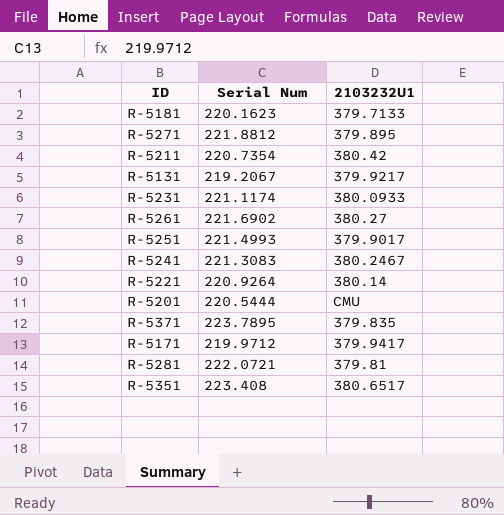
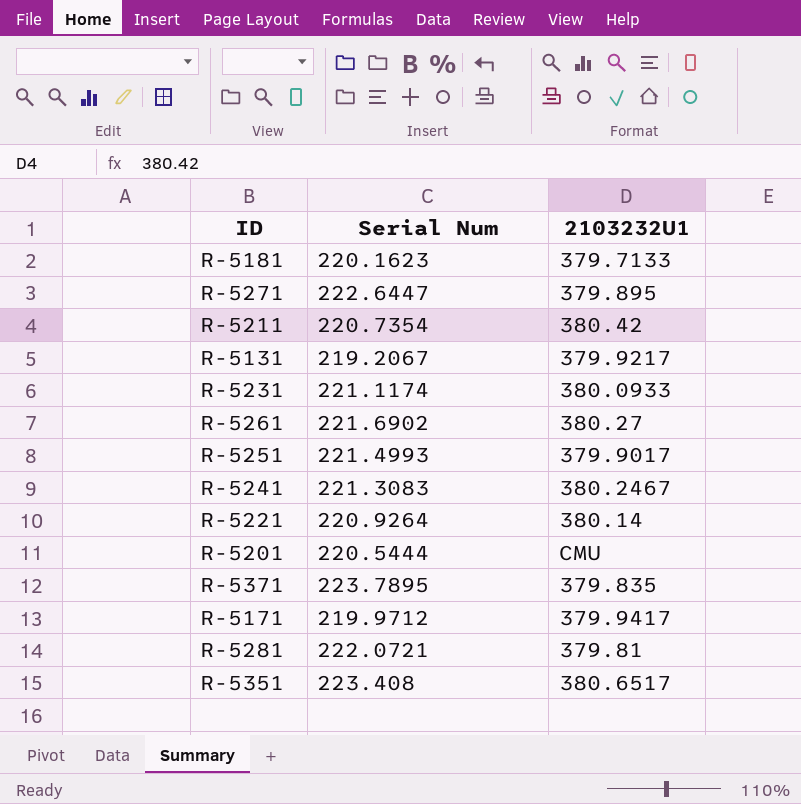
R-5271 | Serial Num: 221.8812 -> 222.6447

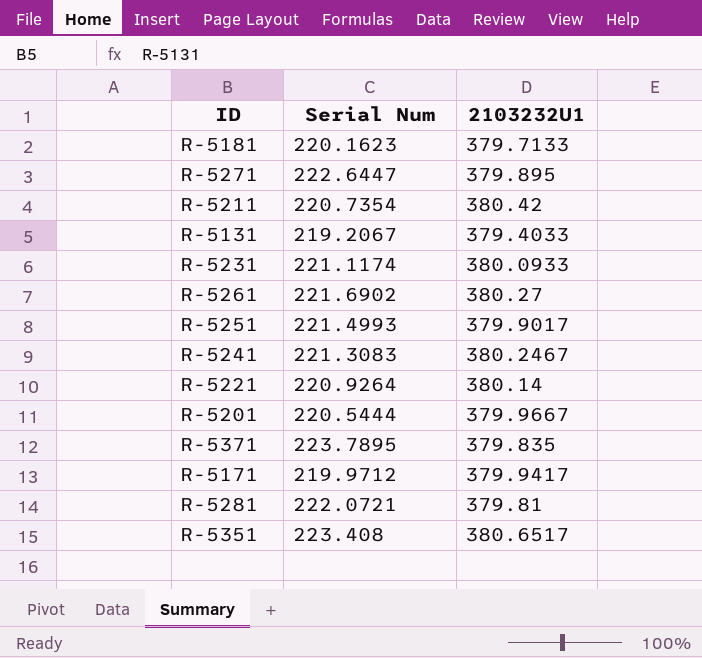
R-5131 | 2103232U1: 379.9217 -> 379.4033
R-5201 | 2103232U1: CMU -> 379.9667

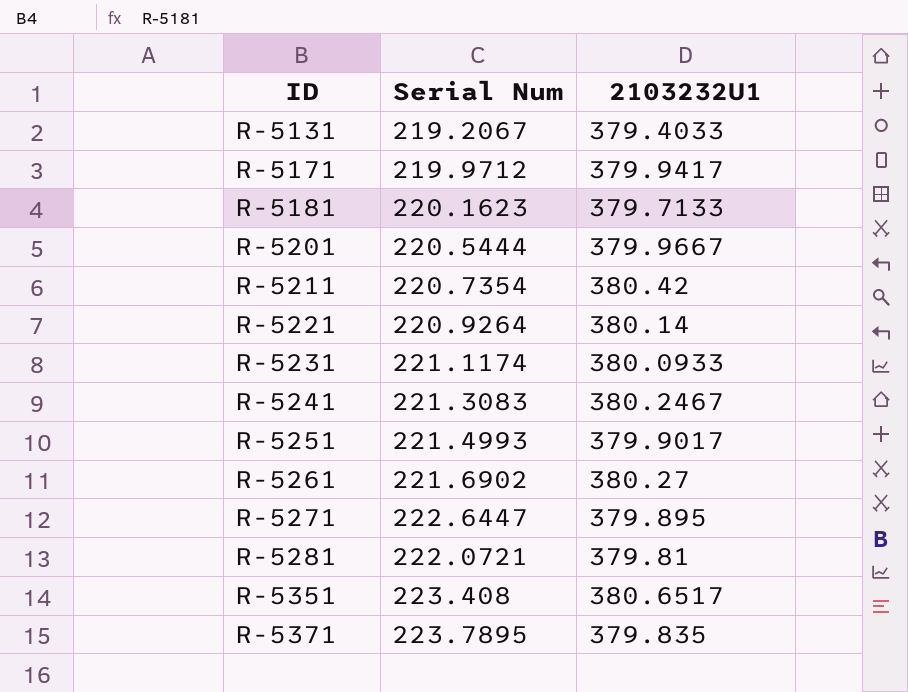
row order: none -> ID ascending

